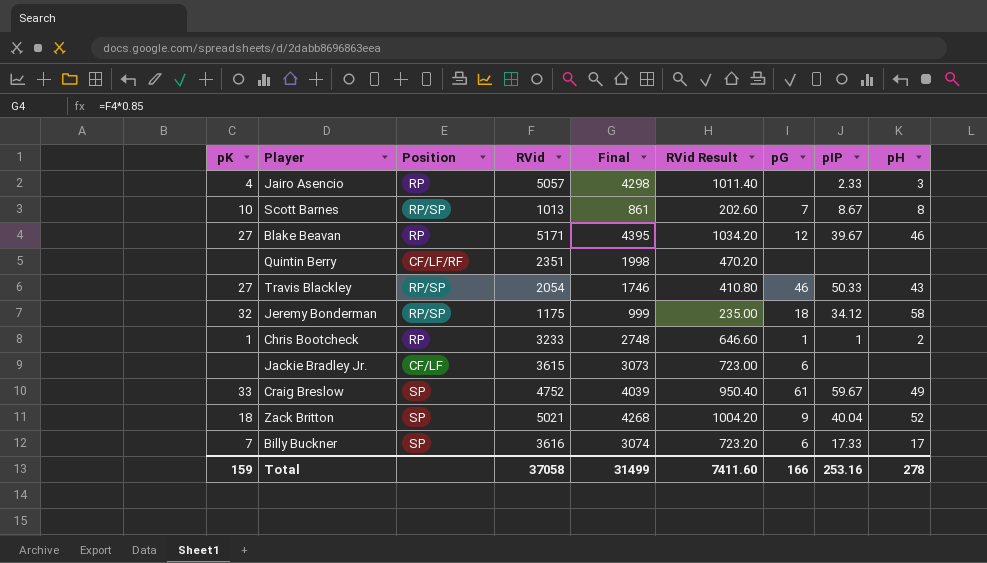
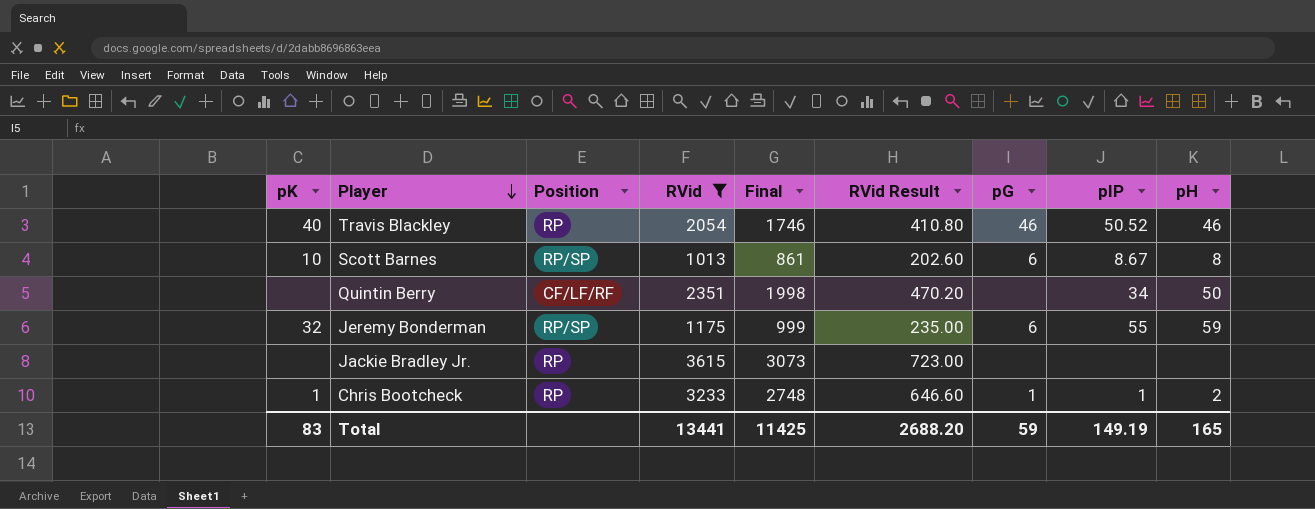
filter: none -> RVid <= 3615
row order: none -> Player descending
Travis Blackley | pK: 27 -> 40
Travis Blackley | Position: RP/SP -> RP
Travis Blackley | pIP: 50.33 -> 50.52
Travis Blackley | pH: 43 -> 46
Scott Barnes | pG: 7 -> 6
Quintin Berry | pIP: none -> 34
Quintin Berry | pH: none -> 50
Jeremy Bonderman | pG: 18 -> 6
Jeremy Bonderman | pIP: 34.12 -> 55
Jeremy Bonderman | pH: 58 -> 59
Jackie Bradley Jr. | Position: CF/LF -> RP
Jackie Bradley Jr. | pG: 6 -> none
Total | pK: 159 -> 83
Total | RVid: 37058 -> 13441
Total | Final: 31499 -> 11425
Total | RVid Result: 7411.60 -> 2688.20
Total | pG: 166 -> 59
Total | pIP: 253.16 -> 149.19
Total | pH: 278 -> 165

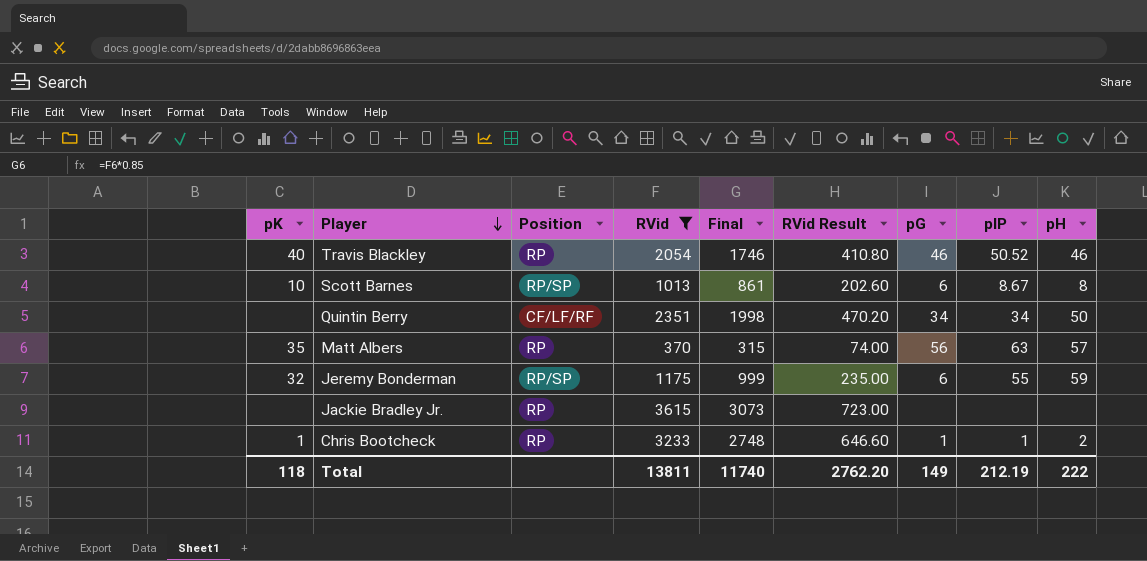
Quintin Berry | pG: none -> 34
row Matt Albers: none -> 35 | RP | 370 | 315 | 74.00 | 56 | 63 | 57
Total | pK: 83 -> 118
Total | RVid: 13441 -> 13811
Total | Final: 11425 -> 11740
Total | RVid Result: 2688.20 -> 2762.20
Total | pG: 59 -> 149
Total | pIP: 149.19 -> 212.19
Total | pH: 165 -> 222

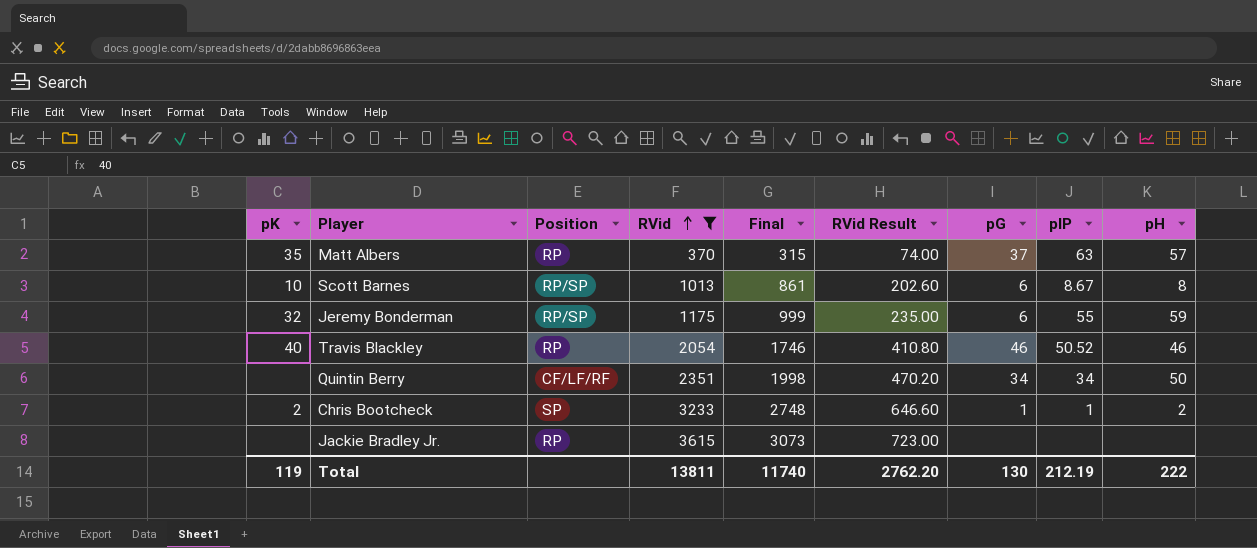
row order: Player descending -> RVid ascending
Matt Albers | pG: 56 -> 37
Chris Bootcheck | pK: 1 -> 2
Chris Bootcheck | Position: RP -> SP
Total | pK: 118 -> 119
Total | pG: 149 -> 130

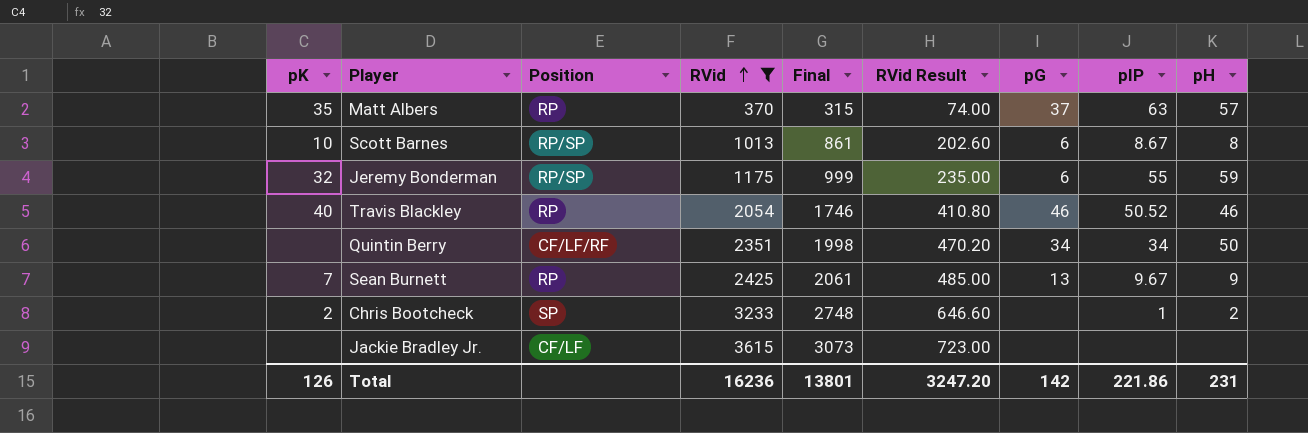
row Sean Burnett: none -> 7 | RP | 2425 | 2061 | 485.00 | 13 | 9.67 | 9
Chris Bootcheck | pG: 1 -> none
Jackie Bradley Jr. | Position: RP -> CF/LF
Total | pK: 119 -> 126
Total | RVid: 13811 -> 16236
Total | Final: 11740 -> 13801
Total | RVid Result: 2762.20 -> 3247.20
Total | pG: 130 -> 142
Total | pIP: 212.19 -> 221.86
Total | pH: 222 -> 231

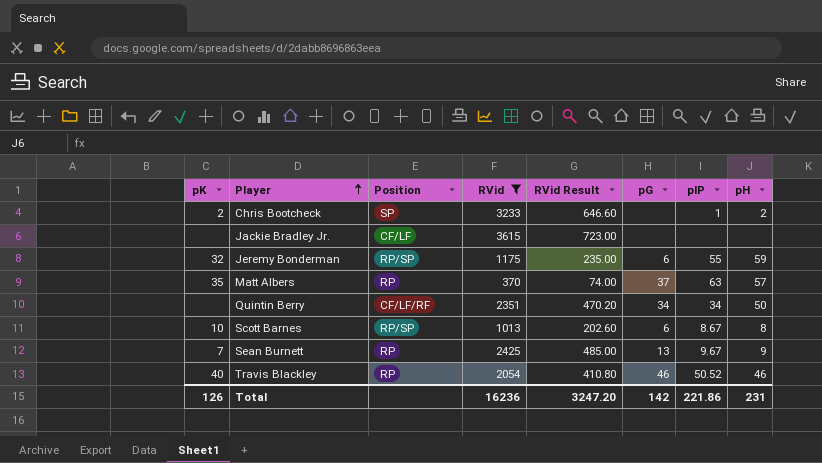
row order: RVid ascending -> Player ascending
column Final | formula: [RVid] * 0.85 -> none

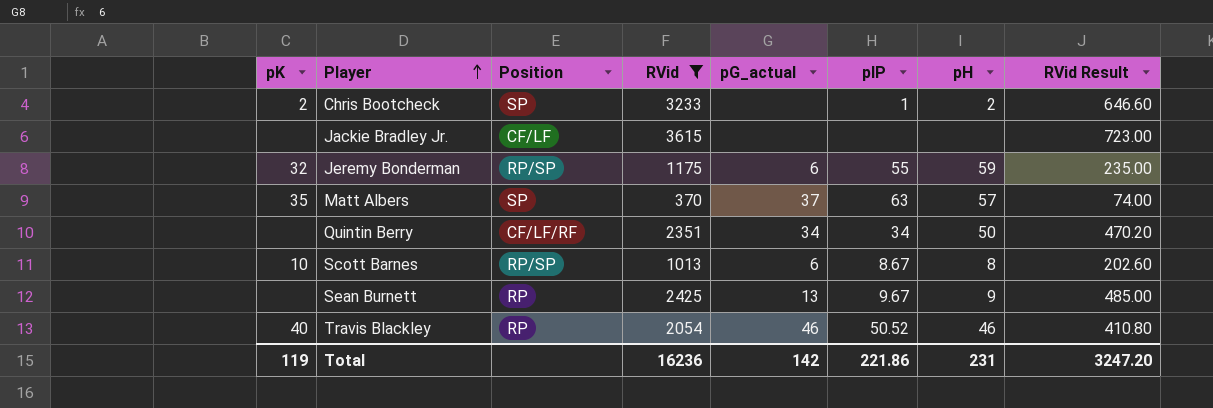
column name: pG -> pG_actual
column RVid Result | position: 5 -> 8
Matt Albers | Position: RP -> SP
Sean Burnett | pK: 7 -> none
Total | pK: 126 -> 119

